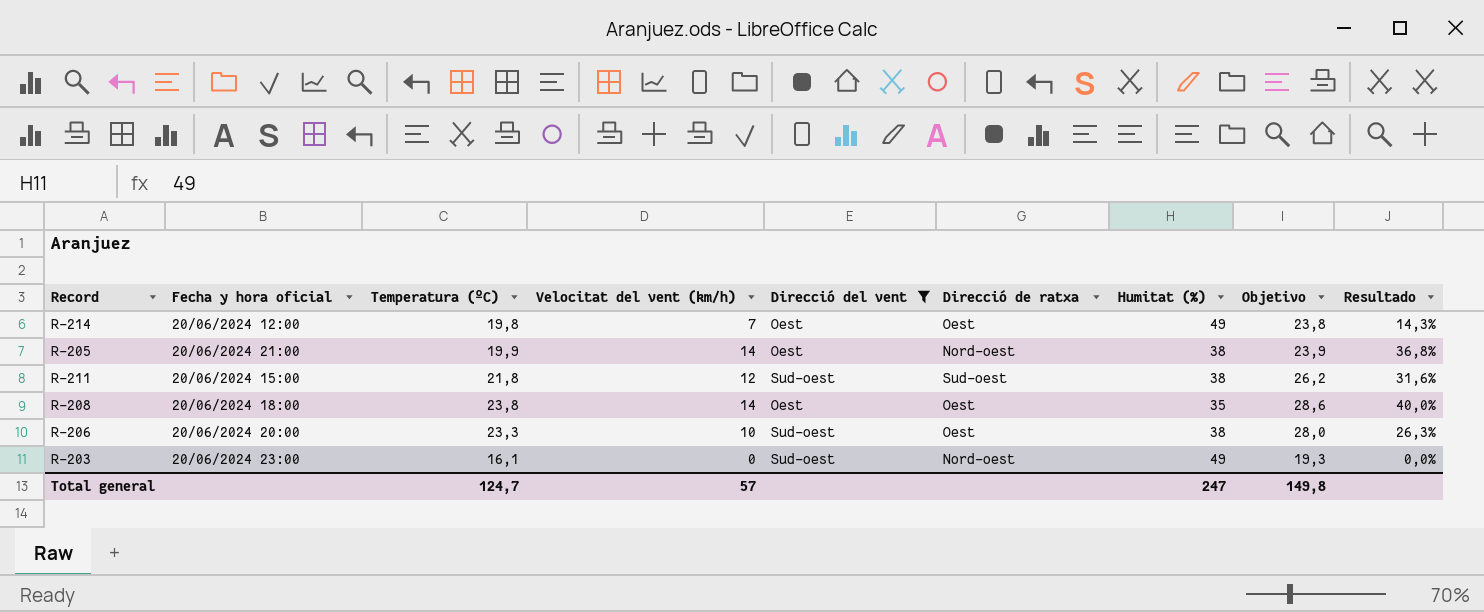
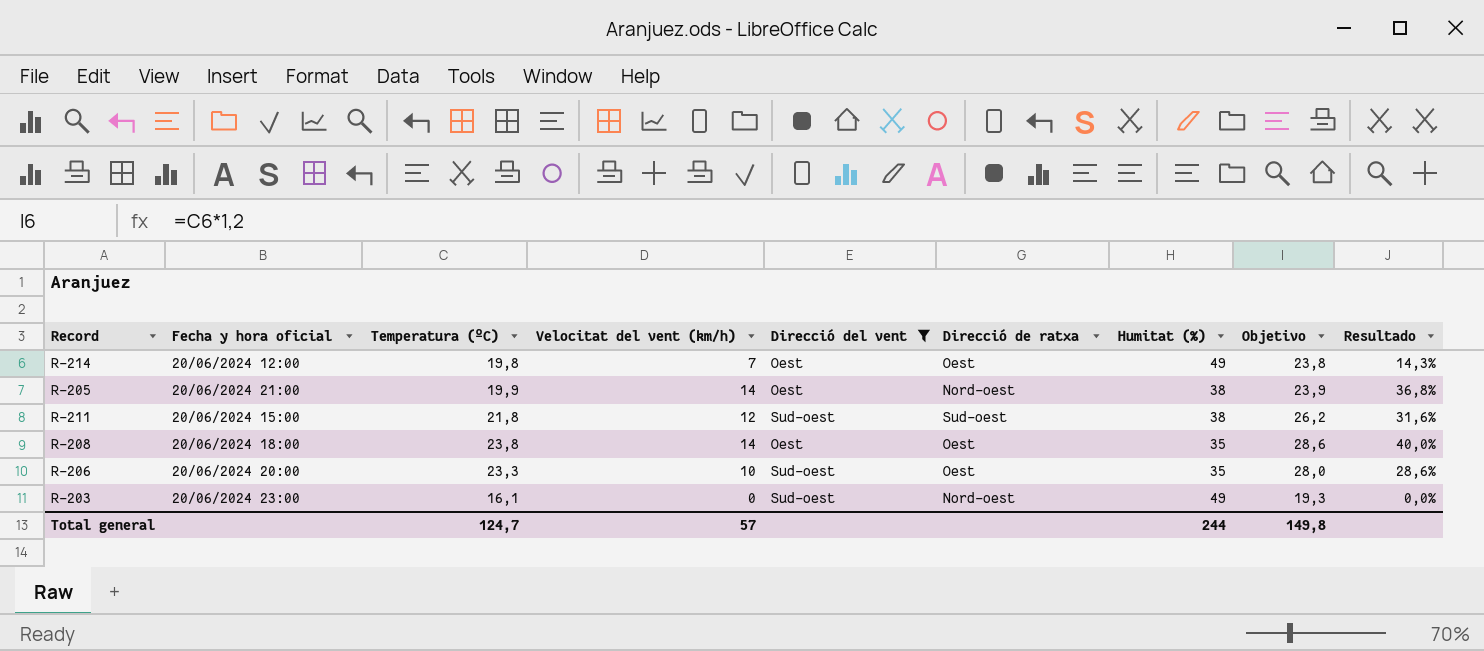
R-206 | Humitat (%): 38 -> 35
R-206 | Resultado: 26,3% -> 28,6%
Total general | Humitat (%): 247 -> 244

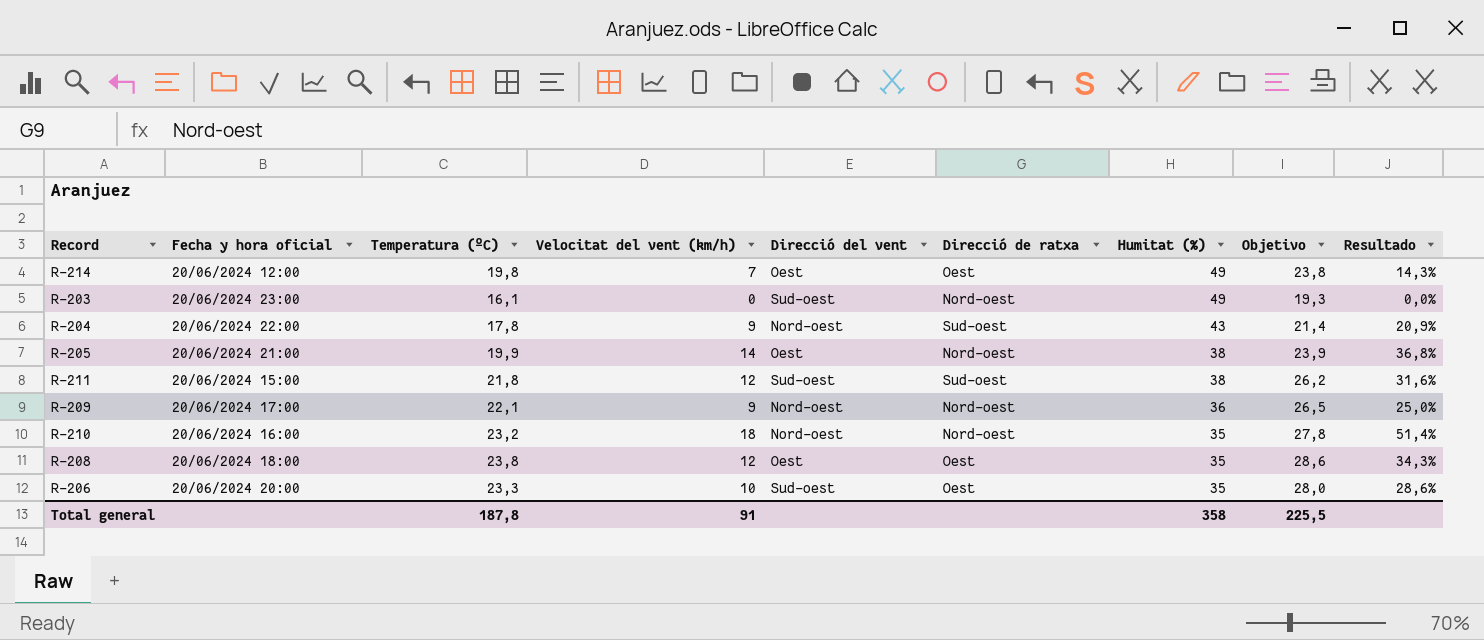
filter: Direcció del vent != Nord-oest -> none
row order: none -> Humitat (%) descending
R-208 | Velocitat del vent (km/h): 14 -> 12
R-208 | Resultado: 40,0% -> 34,3%
Total general | Temperatura (ºC): 124,7 -> 187,8
Total general | Velocitat del vent (km/h): 57 -> 91
Total general | Humitat (%): 244 -> 358
Total general | Objetivo: 149,8 -> 225,5

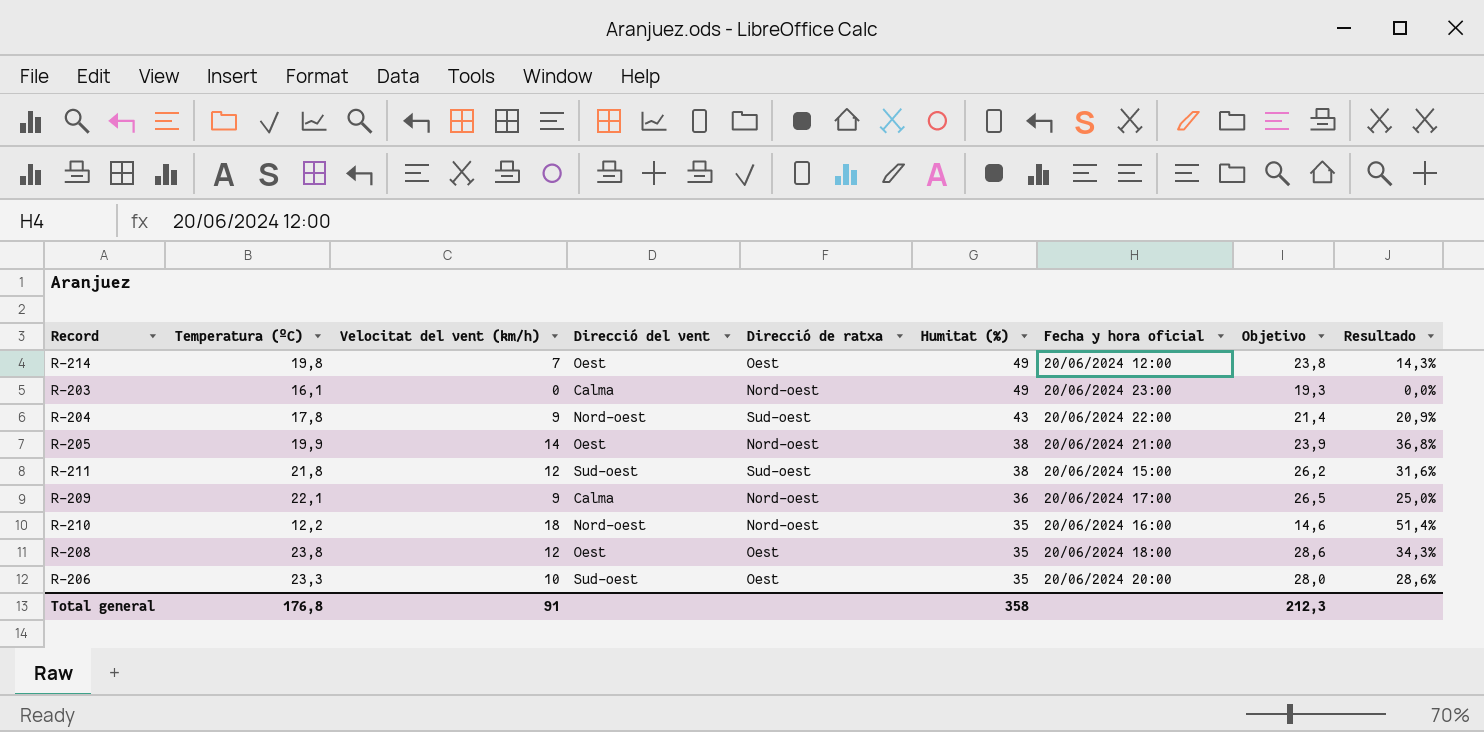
column Fecha y hora oficial | position: 2 -> 7
R-203 | Direcció del vent: Sud-oest -> Calma
R-209 | Direcció del vent: Nord-oest -> Calma
R-210 | Temperatura (ºC): 23,2 -> 12,2
R-210 | Objetivo: 27,8 -> 14,6
Total general | Temperatura (ºC): 187,8 -> 176,8
Total general | Objetivo: 225,5 -> 212,3

